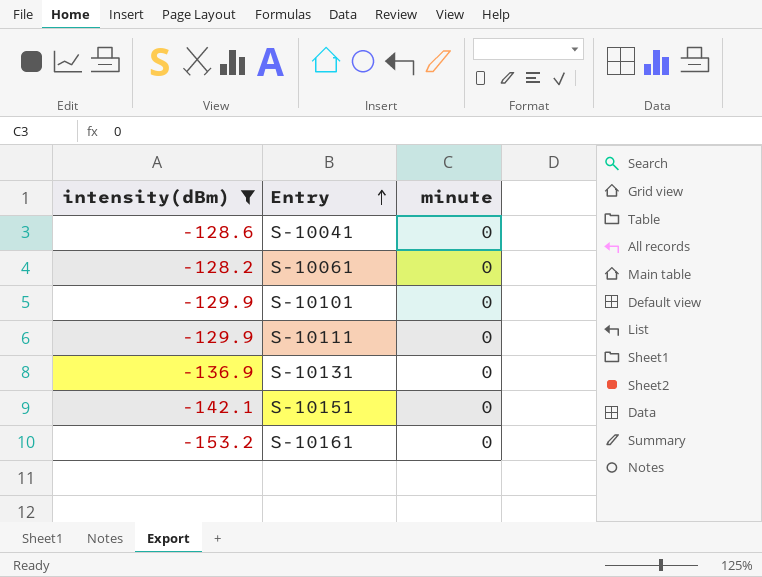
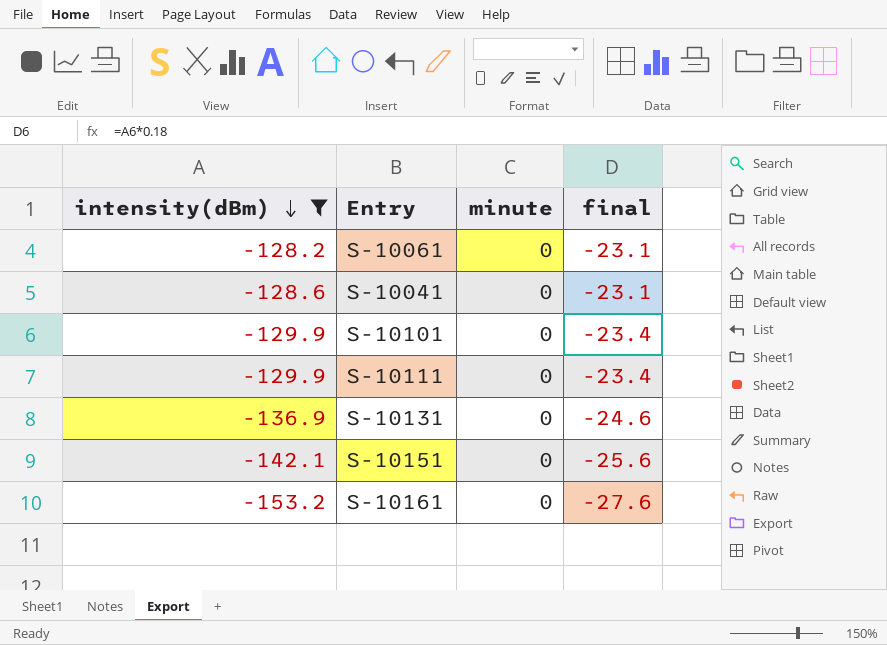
row order: Entry ascending -> intensity(dBm) descending
column final | formula: none -> [intensity(dBm)] * 0.18

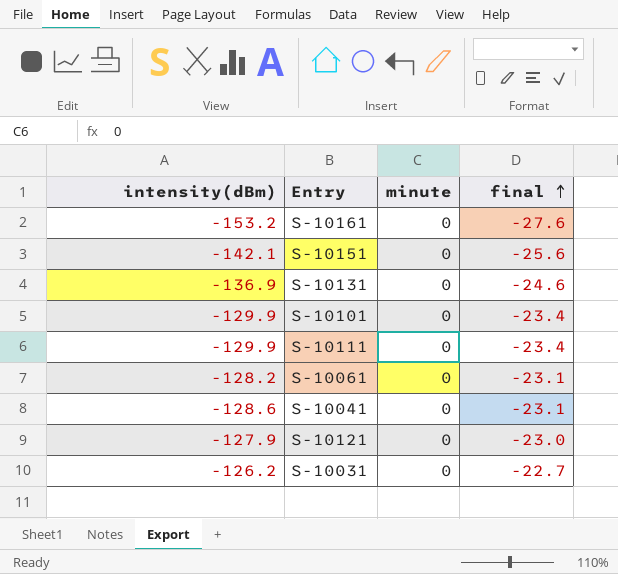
filter: intensity(dBm) <= -128.2 -> none
row order: intensity(dBm) descending -> final ascending

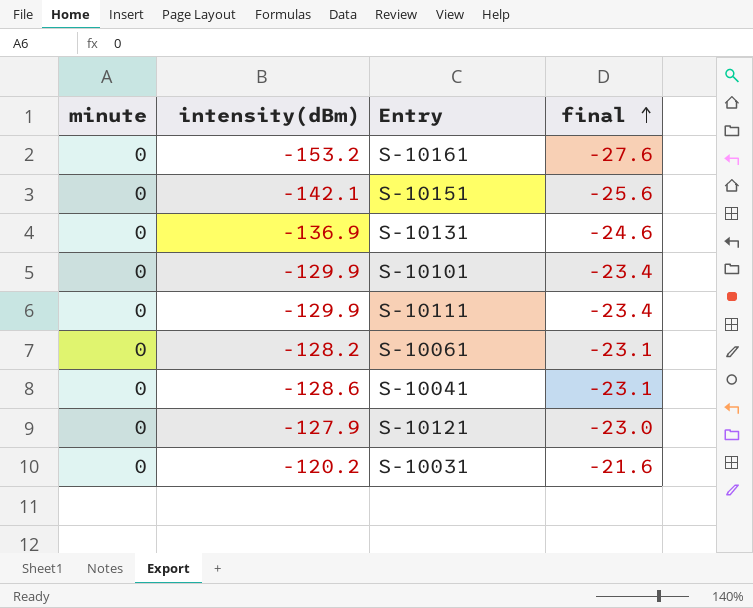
column minute | position: 3 -> 1
S-10031 | intensity(dBm): -126.2 -> -120.2
S-10031 | final: -22.7 -> -21.6

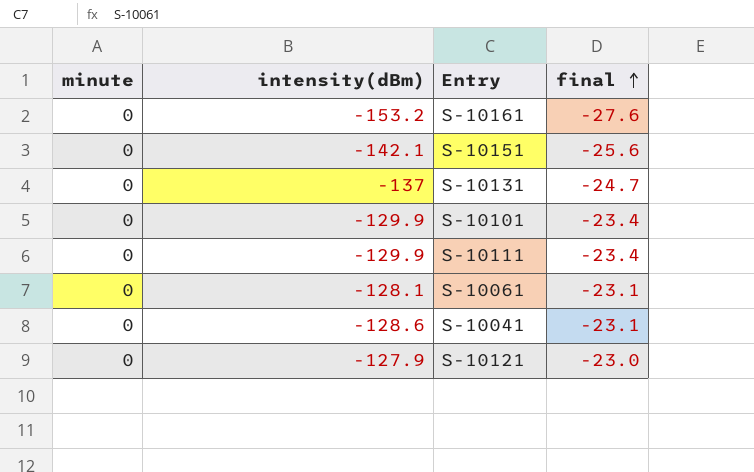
row S-10031: 0 | -120.2 | -21.6 -> none
S-10131 | intensity(dBm): -136.9 -> -137
S-10131 | final: -24.6 -> -24.7
S-10061 | intensity(dBm): -128.2 -> -128.1

